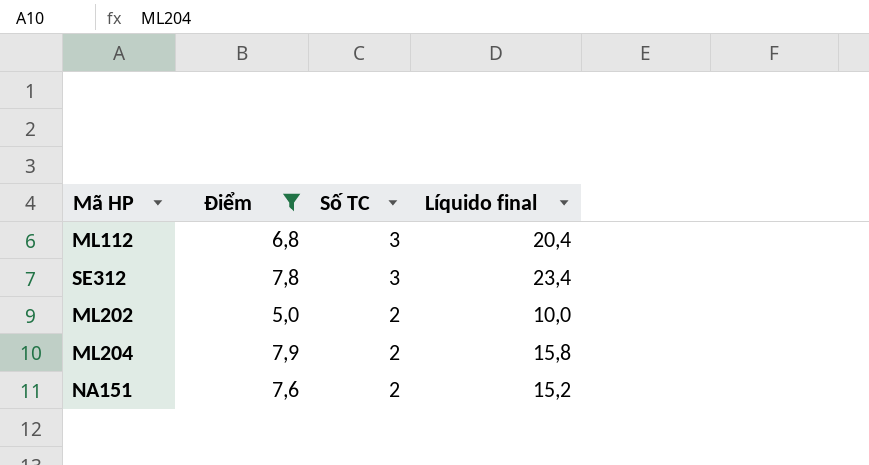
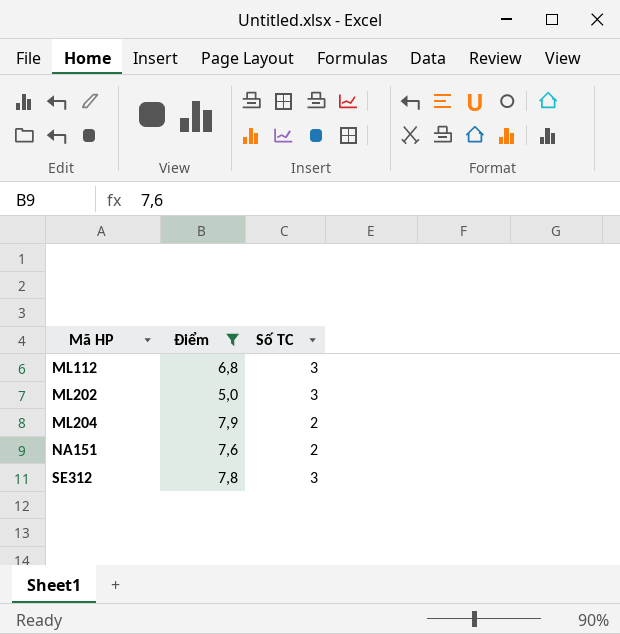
row order: Số TC descending -> Mã HP ascending
column Líquido final | formula: [Điểm] * [Số TC] -> none
ML202 | Số TC: 2 -> 3

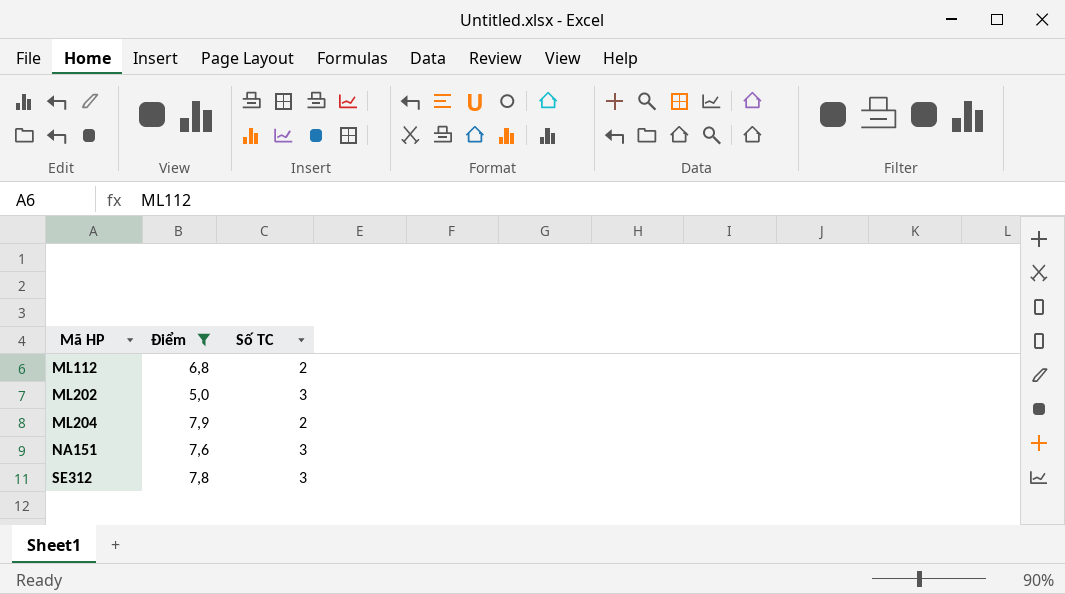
ML112 | Số TC: 3 -> 2
NA151 | Số TC: 2 -> 3

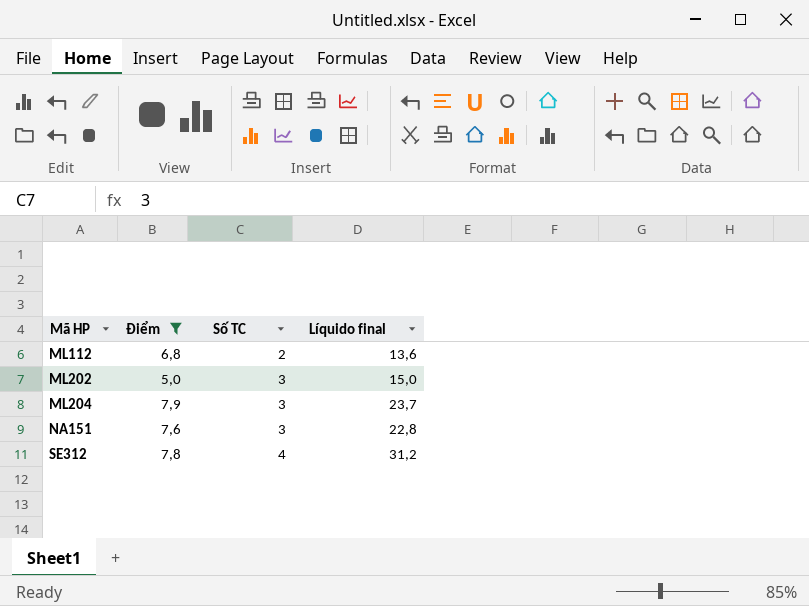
column Líquido final | formula: none -> [Điểm] * [Số TC]
ML204 | Số TC: 2 -> 3
SE312 | Số TC: 3 -> 4

